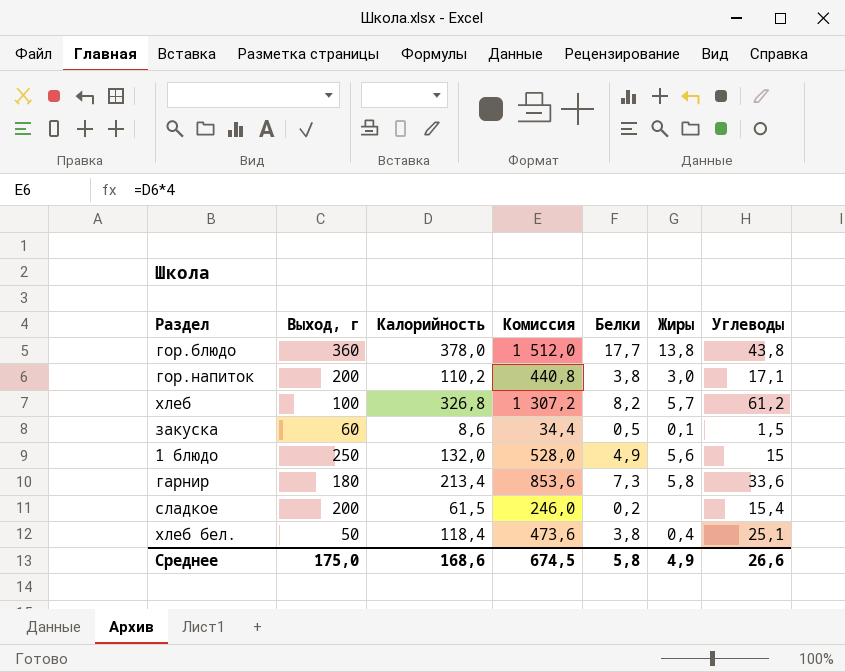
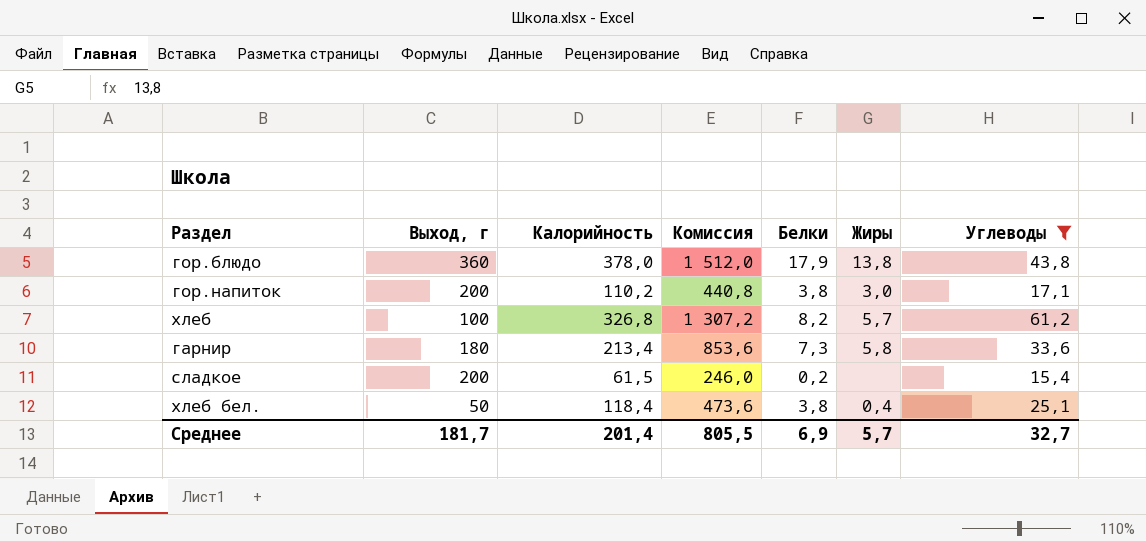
filter: none -> Углеводы >= 15,4
гор.блюдо | Белки: 17,7 -> 17,9
Среднее | Выход, г: 175,0 -> 181,7
Среднее | Калорийность: 168,6 -> 201,4
Среднее | Комиссия: 674,5 -> 805,5
Среднее | Белки: 5,8 -> 6,9
Среднее | Жиры: 4,9 -> 5,7
Среднее | Углеводы: 26,6 -> 32,7

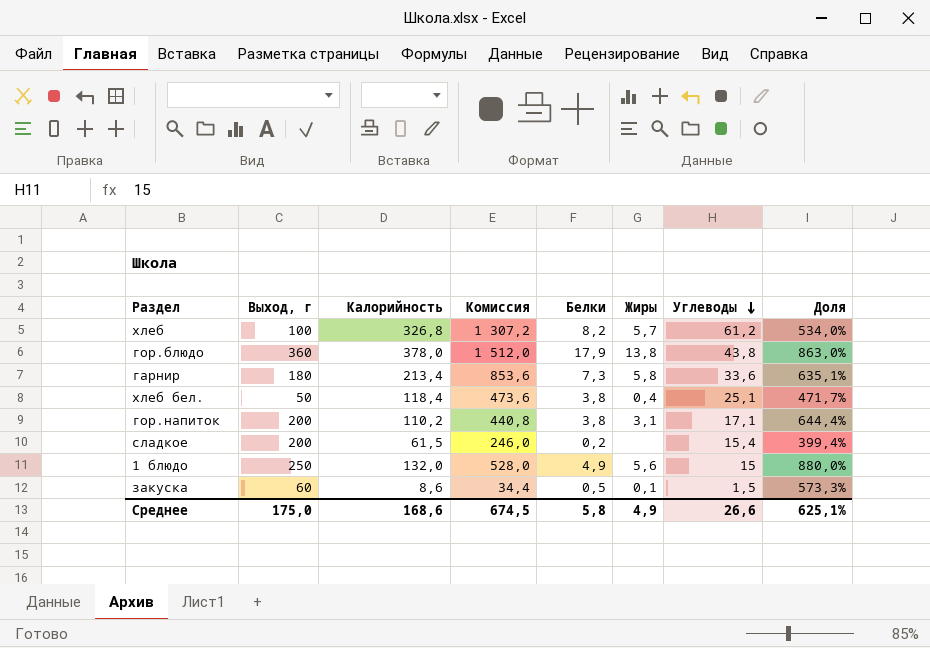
filter: Углеводы >= 15,4 -> none
row order: none -> Углеводы descending
column Доля | formula: none -> [Калорийность] / [Углеводы]
гор.напиток | Жиры: 3,0 -> 3,1
Среднее | Выход, г: 181,7 -> 175,0
Среднее | Калорийность: 201,4 -> 168,6
Среднее | Комиссия: 805,5 -> 674,5
Среднее | Белки: 6,9 -> 5,8
Среднее | Жиры: 5,7 -> 4,9
Среднее | Углеводы: 32,7 -> 26,6

